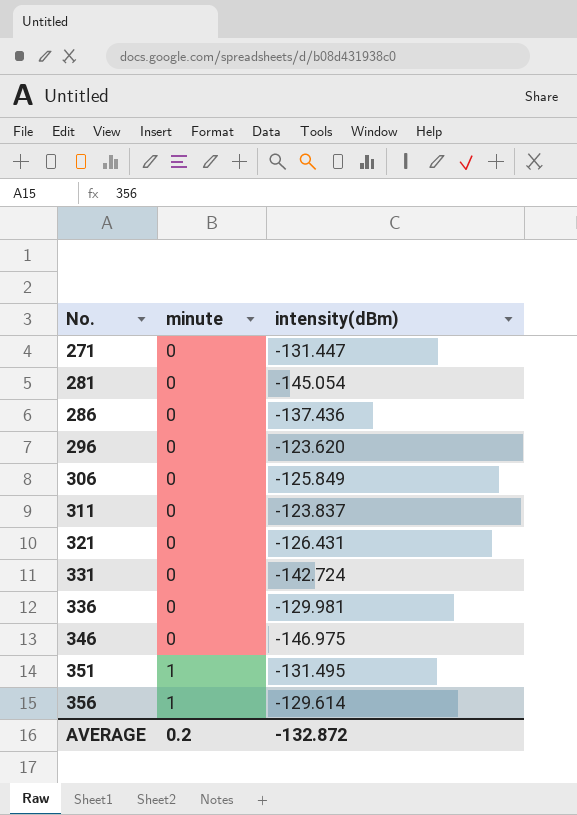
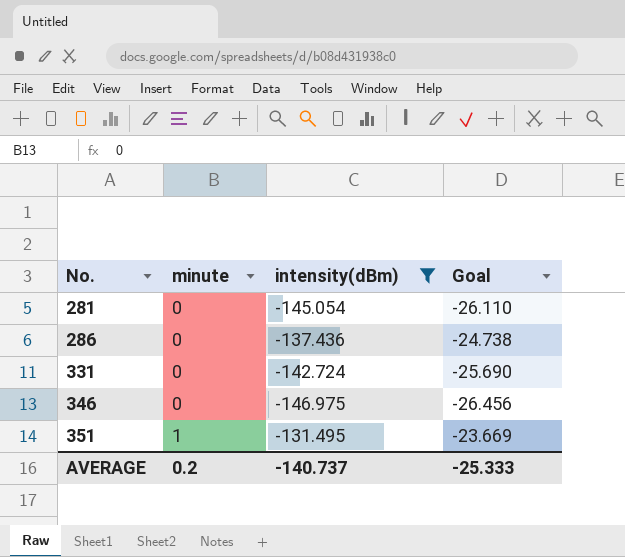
filter: none -> intensity(dBm) <= -131.495
column Goal | formula: none -> [intensity(dBm)] * 0.18
AVERAGE | intensity(dBm): -132.872 -> -140.737

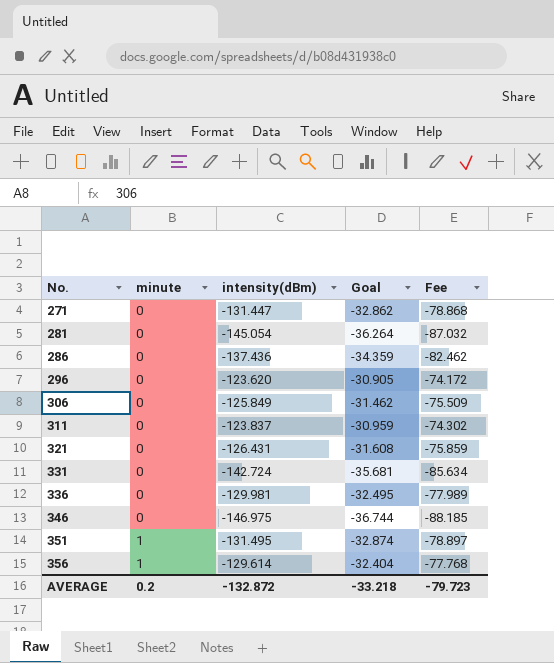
filter: intensity(dBm) <= -131.495 -> none
column Goal | formula: [intensity(dBm)] * 0.18 -> [intensity(dBm)] * 0.25
column Fee | formula: none -> [intensity(dBm)] * 0.6
AVERAGE | intensity(dBm): -140.737 -> -132.872
AVERAGE | Goal: -25.333 -> -33.218

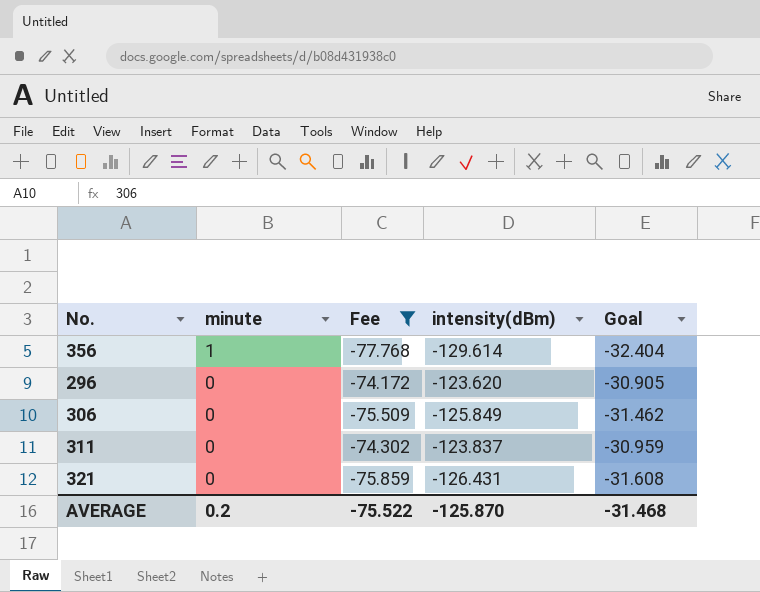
filter: none -> Fee >= -77.768
row order: No. ascending -> minute descending
column Fee | position: 5 -> 3
AVERAGE | Fee: -79.723 -> -75.522
AVERAGE | intensity(dBm): -132.872 -> -125.870
AVERAGE | Goal: -33.218 -> -31.468

